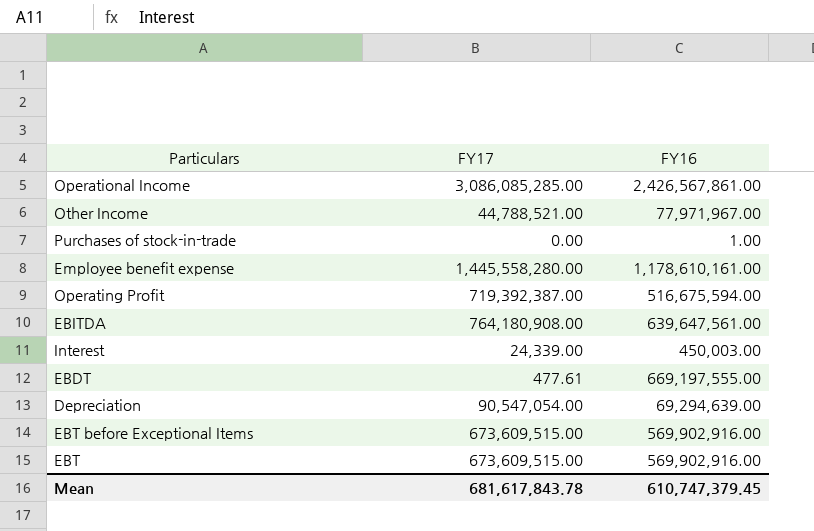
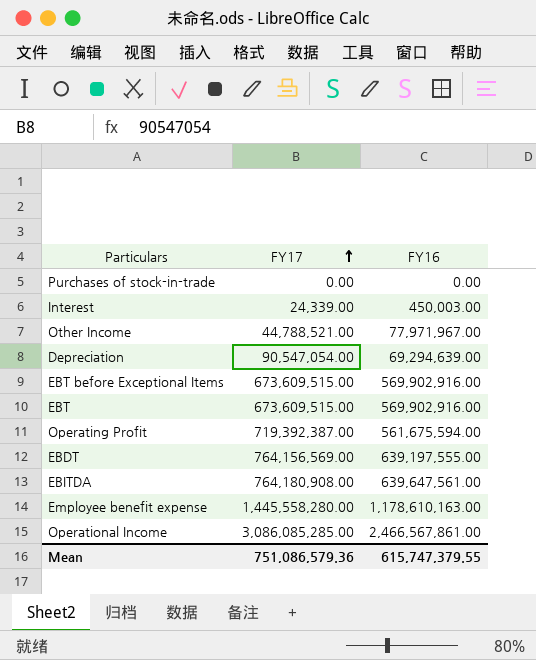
row order: none -> FY17 ascending
Purchases of stock-in-trade | FY16: 1.00 -> 0.00
Operating Profit | FY16: 516,675,594.00 -> 561,675,594.00
EBDT | FY17: 477.61 -> 764,156,569.00
EBDT | FY16: 669,197,555.00 -> 639,197,555.00
Employee benefit expense | FY16: 1,178,610,161.00 -> 1,178,610,163.00
Operational Income | FY16: 2,426,567,861.00 -> 2,466,567,861.00
Mean | FY17: 681,617,843.78 -> 751,086,579.36
Mean | FY16: 610,747,379.45 -> 615,747,379.55

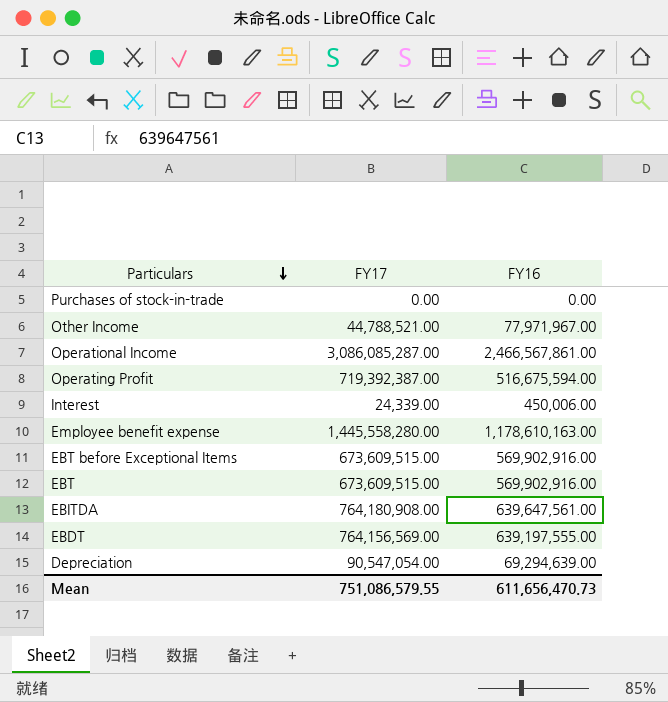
row order: FY17 ascending -> Particulars descending
Operational Income | FY17: 3,086,085,285.00 -> 3,086,085,287.00
Operating Profit | FY16: 561,675,594.00 -> 516,675,594.00
Interest | FY16: 450,003.00 -> 450,006.00
Mean | FY17: 751,086,579.36 -> 751,086,579.55
Mean | FY16: 615,747,379.55 -> 611,656,470.73

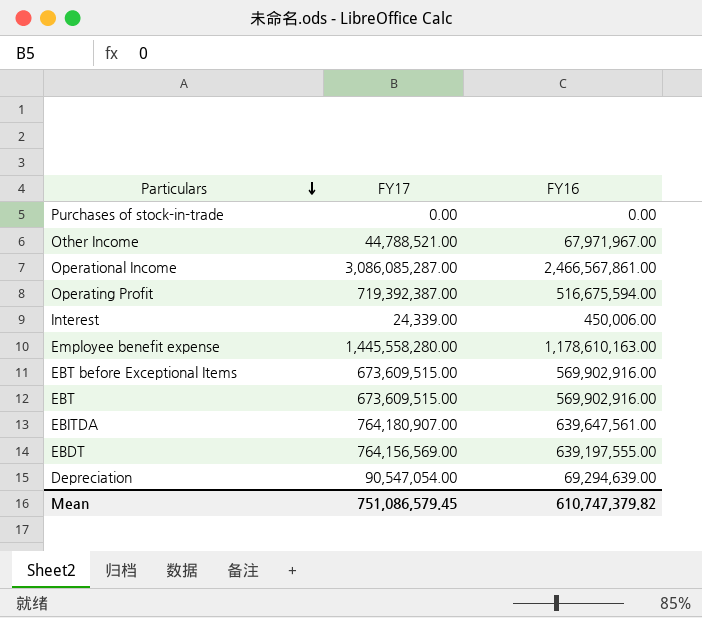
Other Income | FY16: 77,971,967.00 -> 67,971,967.00
EBITDA | FY17: 764,180,908.00 -> 764,180,907.00
Mean | FY17: 751,086,579.55 -> 751,086,579.45
Mean | FY16: 611,656,470.73 -> 610,747,379.82

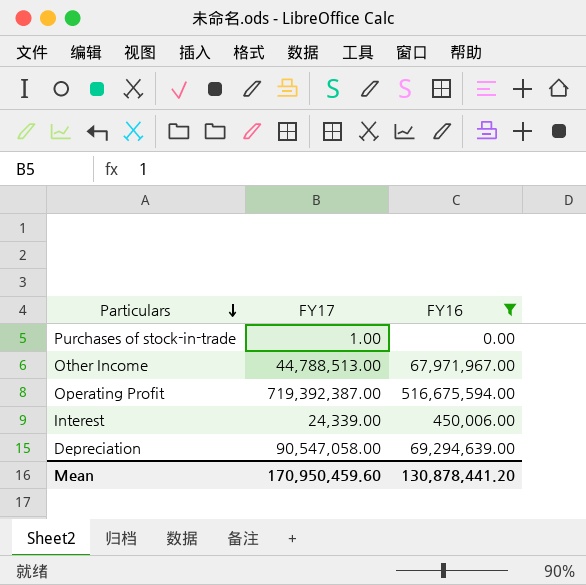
filter: none -> FY16 <= 516,675,594.00
Purchases of stock-in-trade | FY17: 0.00 -> 1.00
Other Income | FY17: 44,788,521.00 -> 44,788,513.00
Depreciation | FY17: 90,547,054.00 -> 90,547,058.00
Mean | FY17: 751,086,579.45 -> 170,950,459.60
Mean | FY16: 610,747,379.82 -> 130,878,441.20

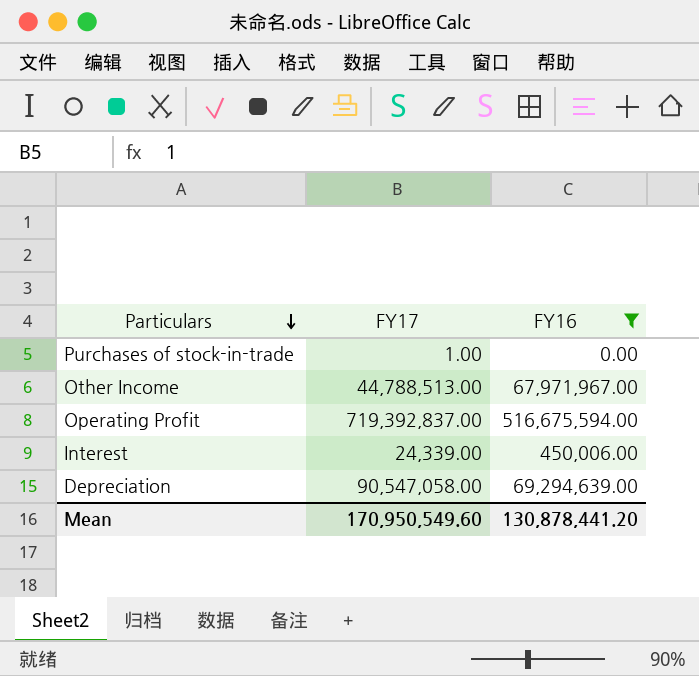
Operating Profit | FY17: 719,392,387.00 -> 719,392,837.00
Mean | FY17: 170,950,459.60 -> 170,950,549.60

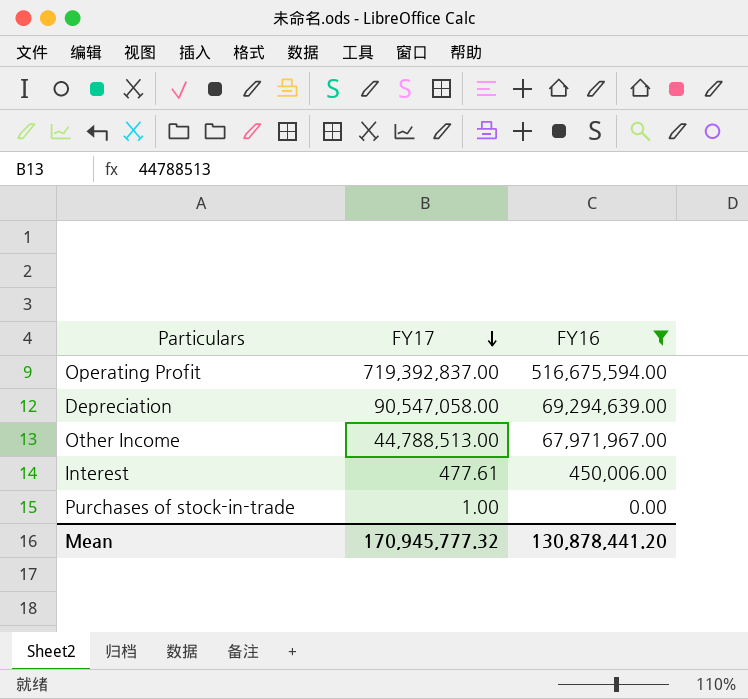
row order: Particulars descending -> FY17 descending
Interest | FY17: 24,339.00 -> 477.61
Mean | FY17: 170,950,549.60 -> 170,945,777.32

